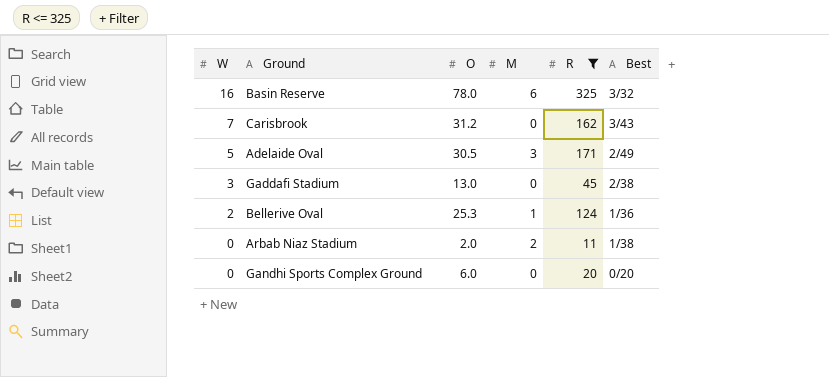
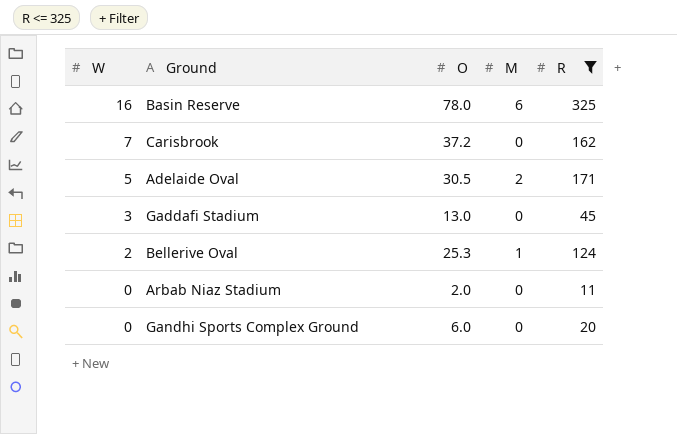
column Best | position: 6 -> none
Carisbrook | O: 31.2 -> 37.2
Adelaide Oval | M: 3 -> 2
Arbab Niaz Stadium | M: 2 -> 0

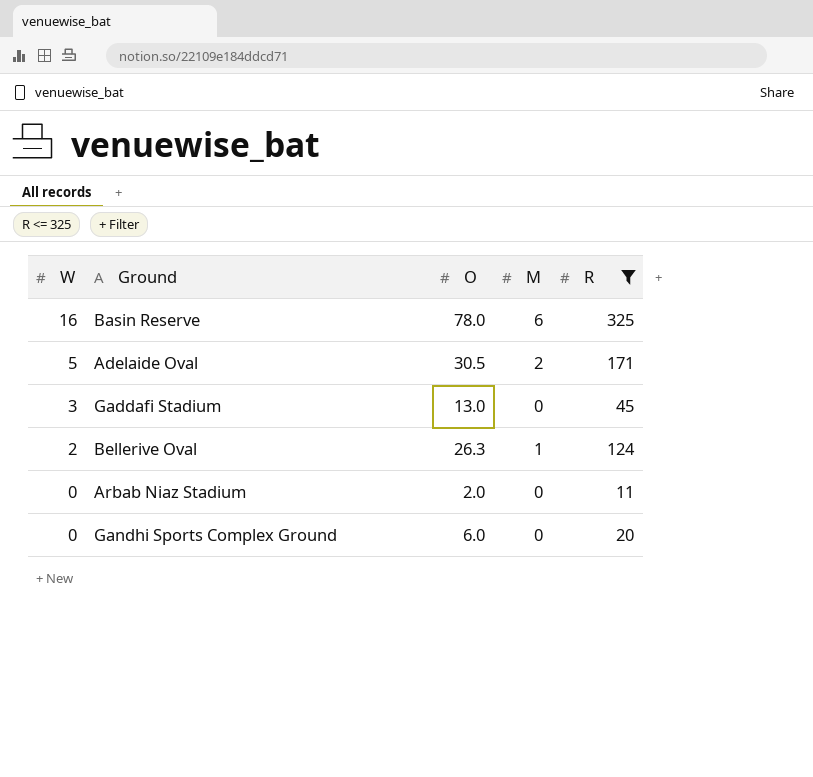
row Carisbrook: 7 | 37.2 | 0 | 162 -> none
Bellerive Oval | O: 25.3 -> 26.3

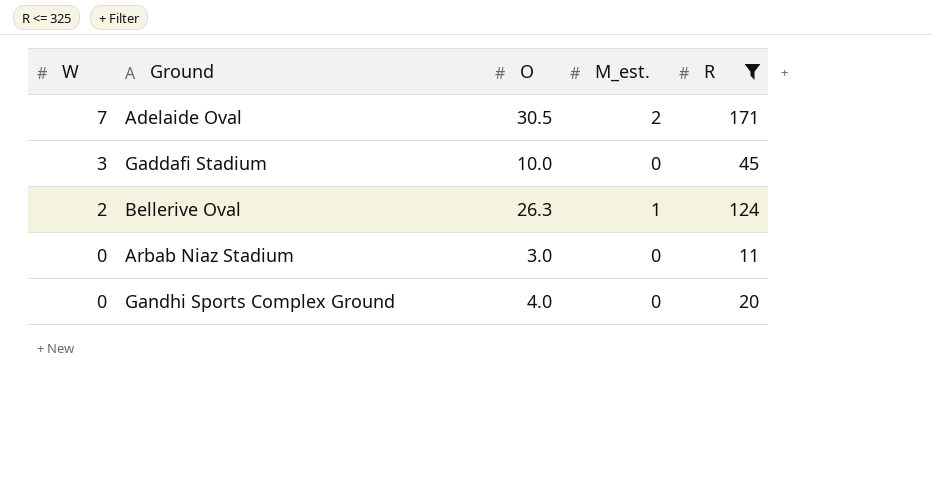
column name: M -> M_est.
row Basin Reserve: 16 | 78.0 | 6 | 325 -> none
Adelaide Oval | W: 5 -> 7
Gaddafi Stadium | O: 13.0 -> 10.0
Arbab Niaz Stadium | O: 2.0 -> 3.0
Gandhi Sports Complex Ground | O: 6.0 -> 4.0

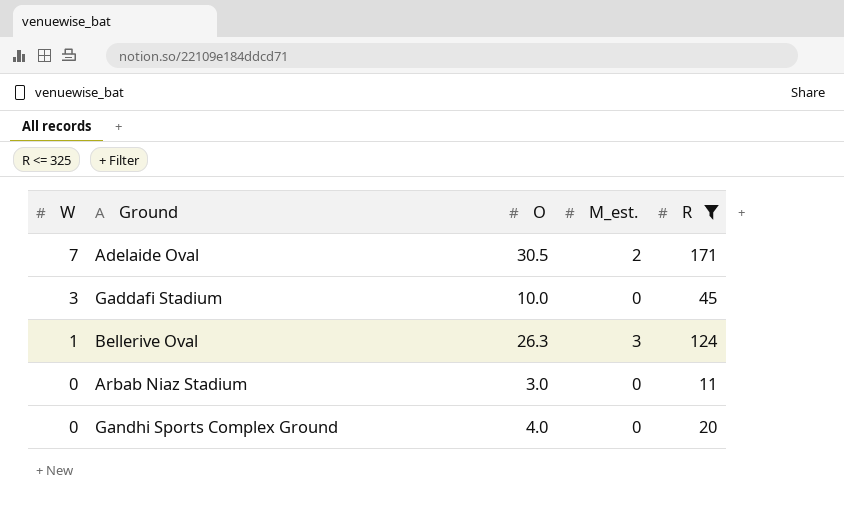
Bellerive Oval | W: 2 -> 1
Bellerive Oval | M_est.: 1 -> 3

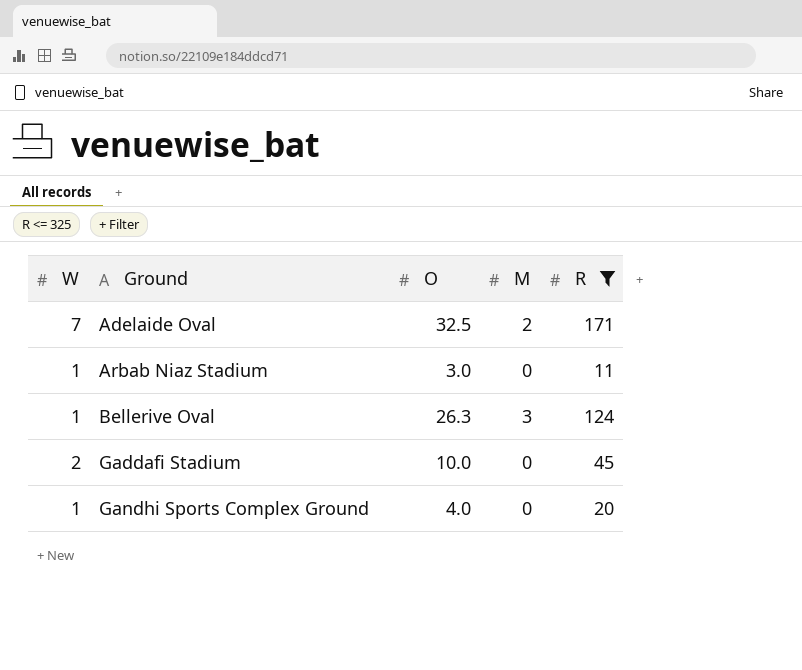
row order: W descending -> Ground ascending
column name: M_est. -> M
Adelaide Oval | O: 30.5 -> 32.5
Arbab Niaz Stadium | W: 0 -> 1
Gaddafi Stadium | W: 3 -> 2
Gandhi Sports Complex Ground | W: 0 -> 1

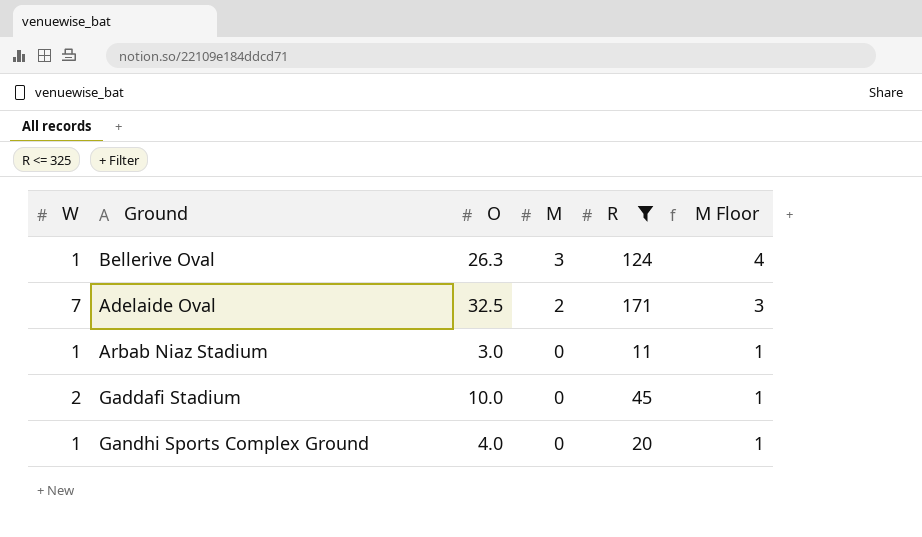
row order: Ground ascending -> M descending
column M Floor | formula: none -> [M] + 1

